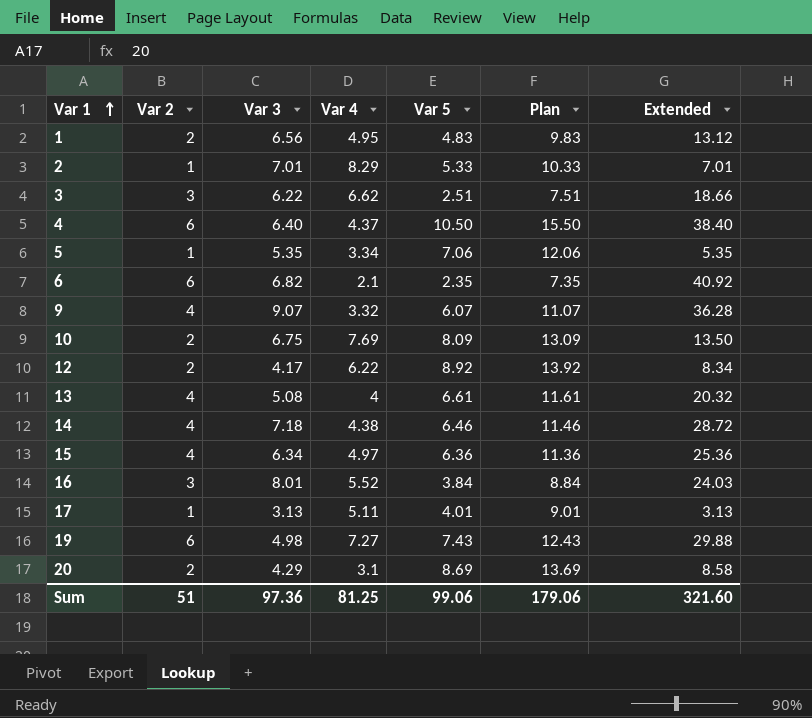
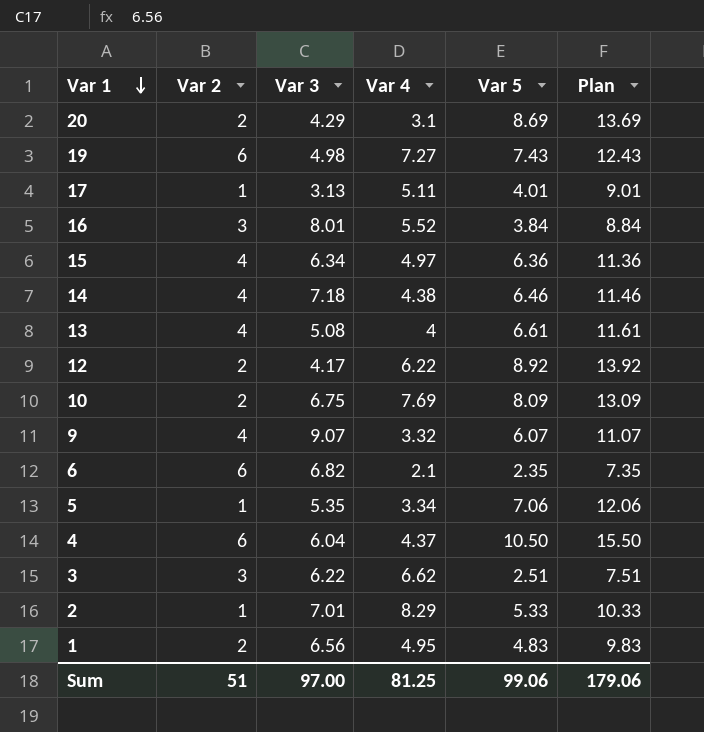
row order: Var 1 ascending -> Var 1 descending
column Extended | formula: [Var 2] * [Var 3] -> none
4 | Var 3: 6.40 -> 6.04
Sum | Var 3: 97.36 -> 97.00

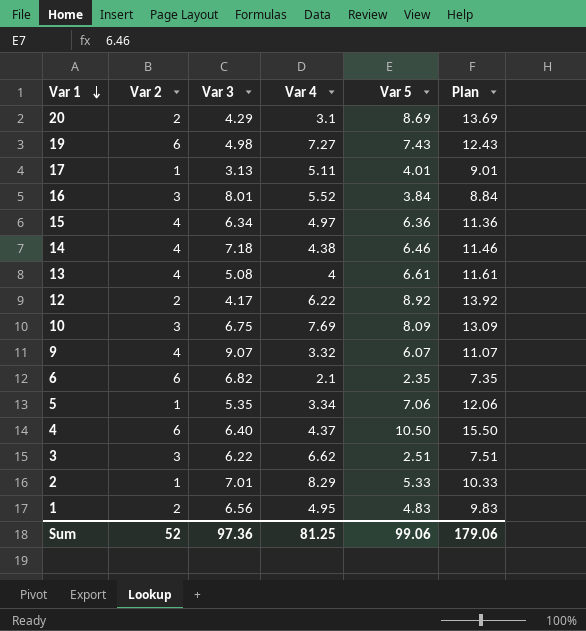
10 | Var 2: 2 -> 3
4 | Var 3: 6.04 -> 6.40
Sum | Var 2: 51 -> 52
Sum | Var 3: 97.00 -> 97.36

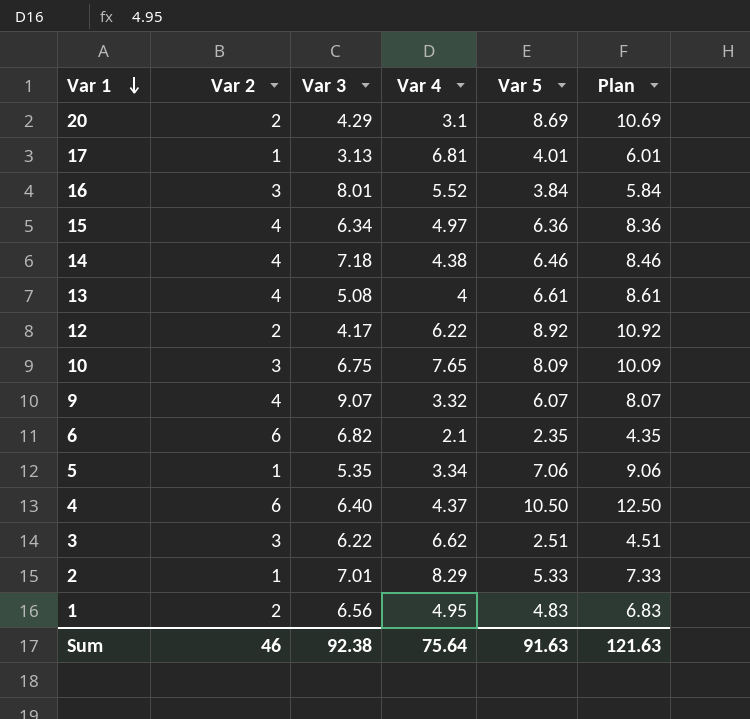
column Plan | formula: [Var 5] + 5 -> [Var 5] + 2
row 19: 6 | 4.98 | 7.27 | 7.43 | 12.43 -> none
17 | Var 4: 5.11 -> 6.81
10 | Var 4: 7.69 -> 7.65
Sum | Var 2: 52 -> 46
Sum | Var 3: 97.36 -> 92.38
Sum | Var 4: 81.25 -> 75.64
Sum | Var 5: 99.06 -> 91.63
Sum | Plan: 179.06 -> 121.63

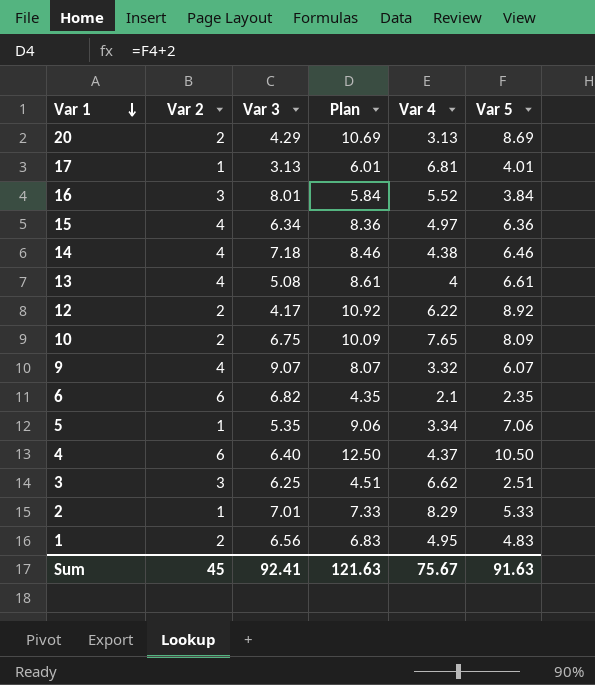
column Plan | position: 6 -> 4
20 | Var 4: 3.1 -> 3.13
10 | Var 2: 3 -> 2
3 | Var 3: 6.22 -> 6.25
Sum | Var 2: 46 -> 45
Sum | Var 3: 92.38 -> 92.41
Sum | Var 4: 75.64 -> 75.67

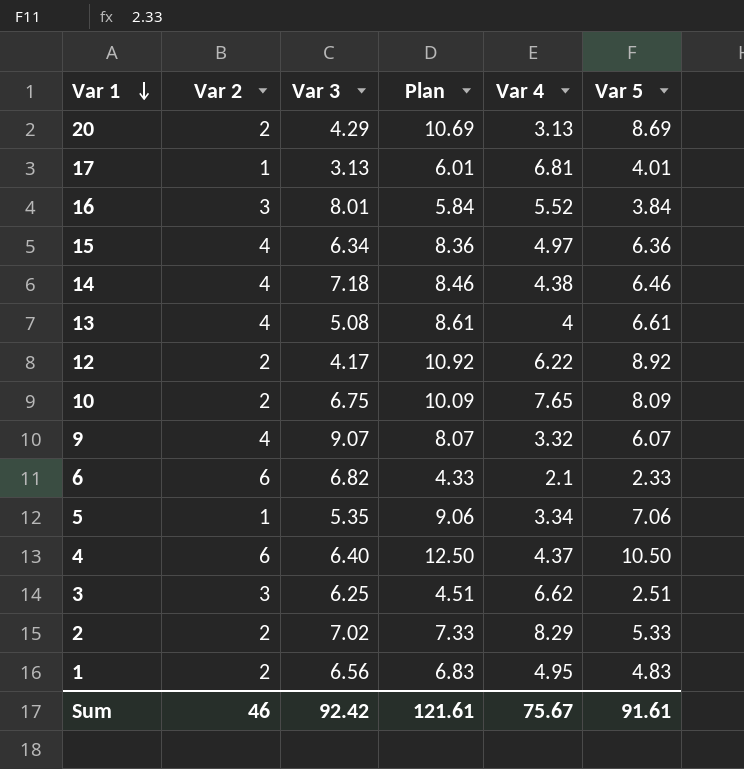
6 | Plan: 4.35 -> 4.33
6 | Var 5: 2.35 -> 2.33
2 | Var 2: 1 -> 2
2 | Var 3: 7.01 -> 7.02
Sum | Var 2: 45 -> 46
Sum | Var 3: 92.41 -> 92.42
Sum | Plan: 121.63 -> 121.61
Sum | Var 5: 91.63 -> 91.61

